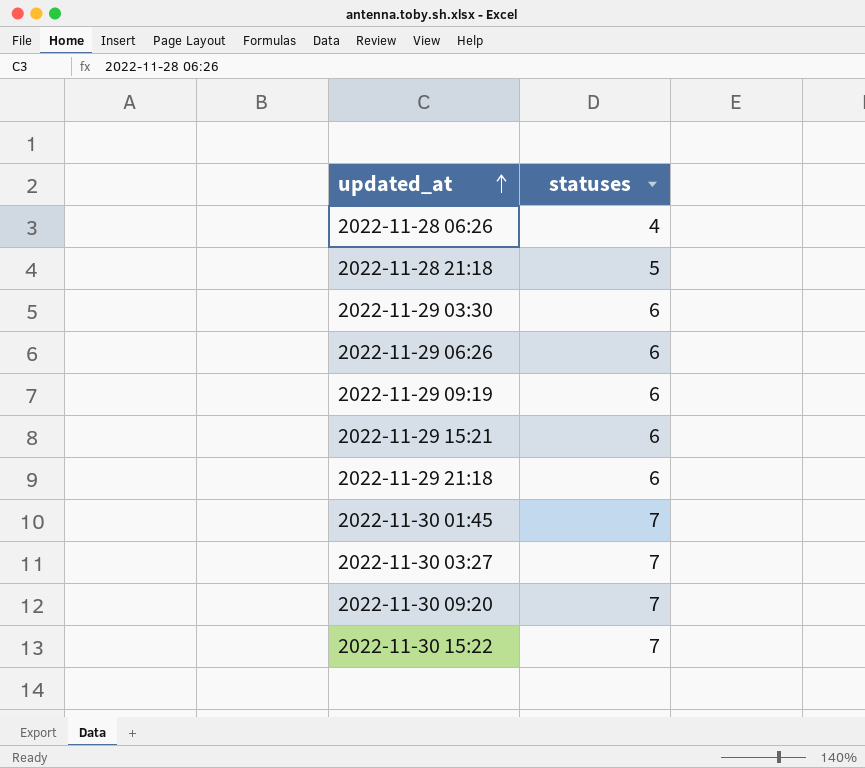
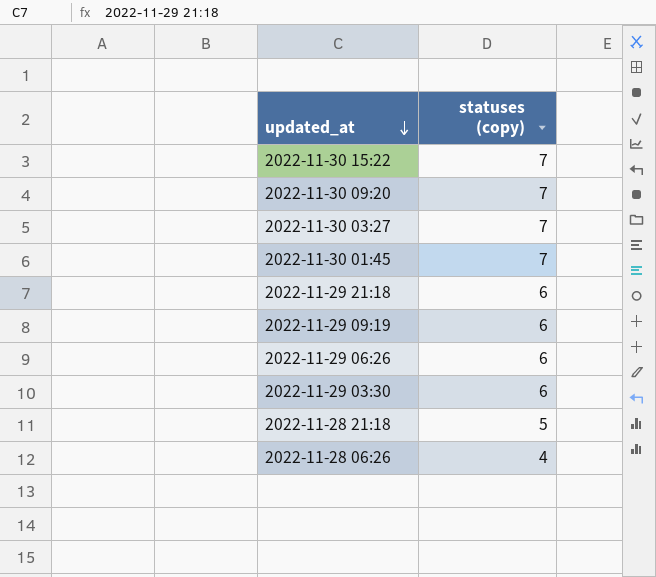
row order: updated_at ascending -> updated_at descending
column name: statuses -> statuses (copy)
row 2022-11-29 15:21: 6 -> none

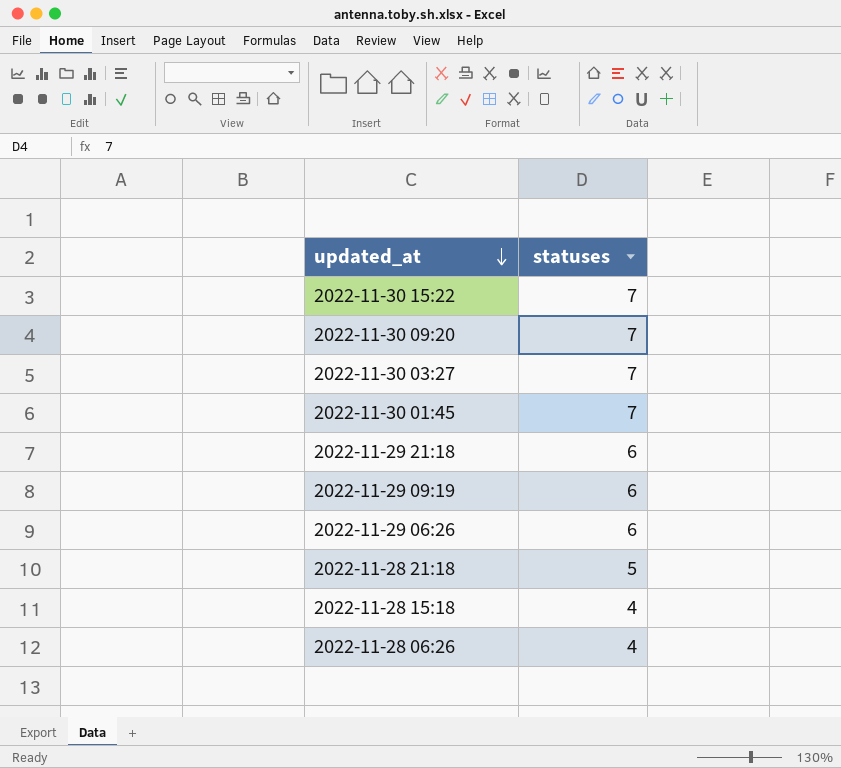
column name: statuses (copy) -> statuses
row 2022-11-29 03:30: 6 -> none
row 2022-11-28 15:18: none -> 4

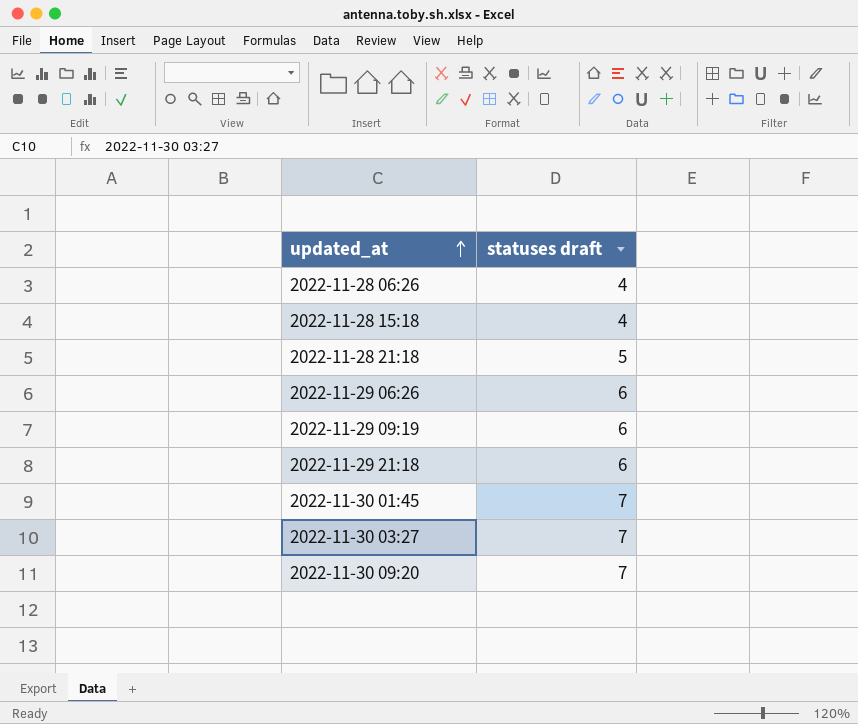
row order: updated_at descending -> updated_at ascending
column name: statuses -> statuses draft
row 2022-11-30 15:22: 7 -> none

